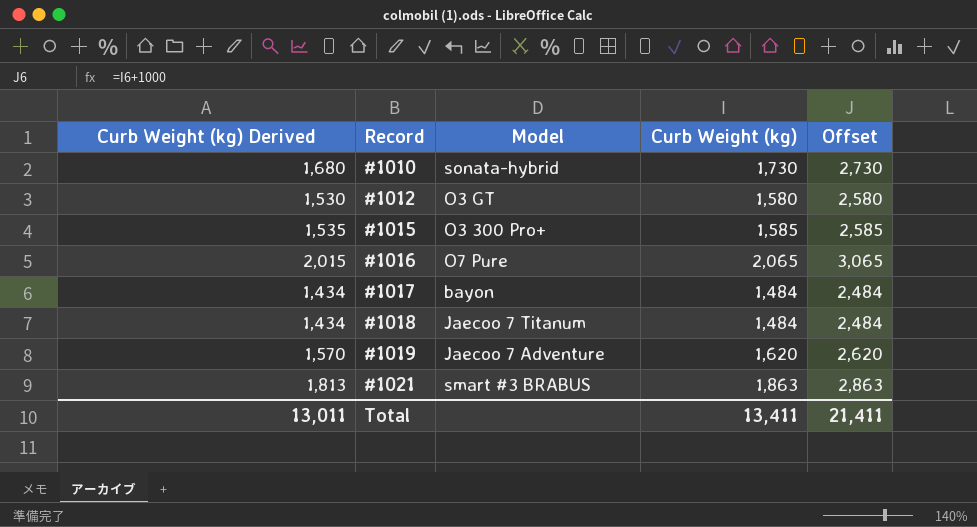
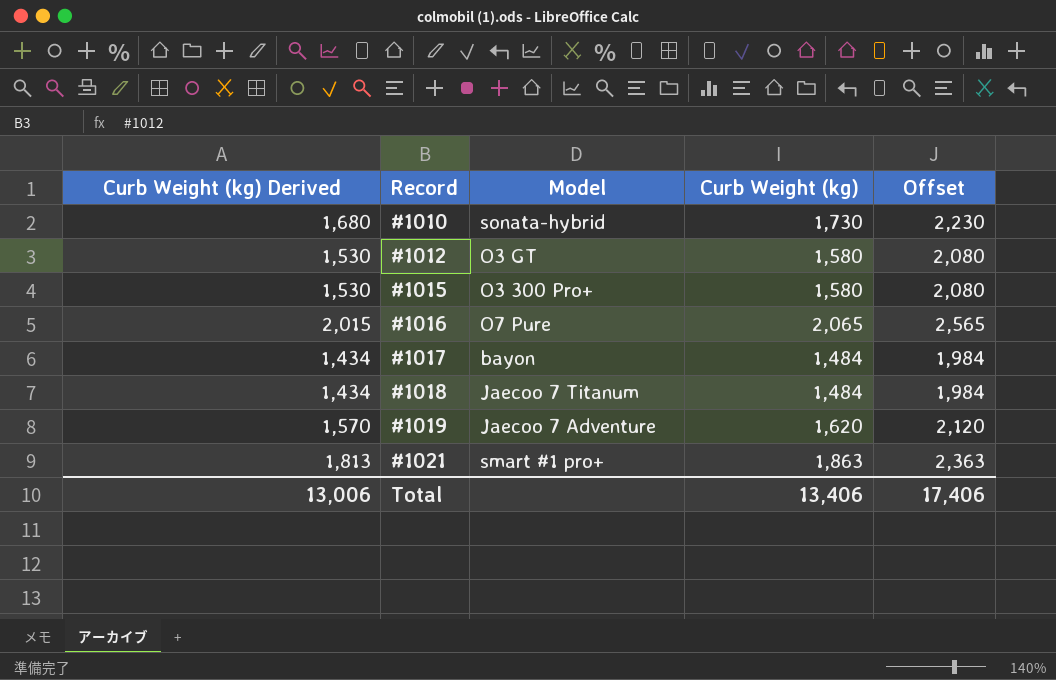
column Offset | formula: [Curb Weight (kg)] + 1000 -> [Curb Weight (kg)] + 500
#1015 | Curb Weight (kg) Derived: 1,535 -> 1,530
#1015 | Curb Weight (kg): 1,585 -> 1,580
#1021 | Model: smart #3 BRABUS -> smart #1 pro+
Total | Curb Weight (kg) Derived: 13,011 -> 13,006
Total | Curb Weight (kg): 13,411 -> 13,406
Total | Offset: 21,411 -> 17,406

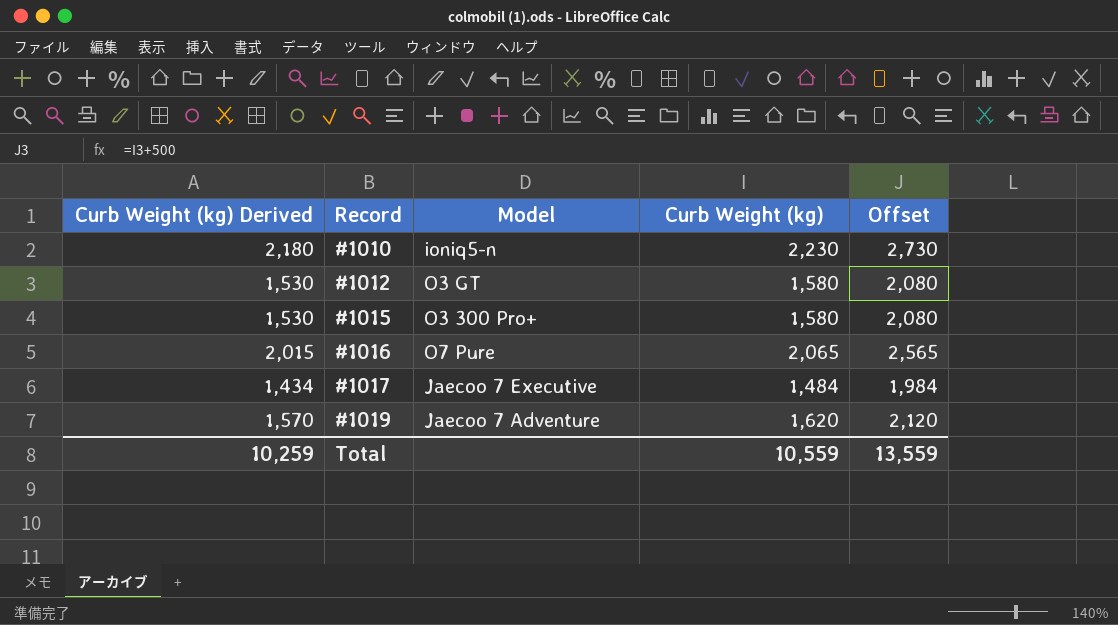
row #1018: 1,434 | Jaecoo 7 Titanum | 1,484 | 1,984 -> none
row #1021: 1,813 | smart #1 pro+ | 1,863 | 2,363 -> none
#1010 | Curb Weight (kg) Derived: 1,680 -> 2,180
#1010 | Model: sonata-hybrid -> ioniq5-n
#1010 | Curb Weight (kg): 1,730 -> 2,230
#1010 | Offset: 2,230 -> 2,730
#1017 | Model: bayon -> Jaecoo 7 Executive
Total | Curb Weight (kg) Derived: 13,006 -> 10,259
Total | Curb Weight (kg): 13,406 -> 10,559
Total | Offset: 17,406 -> 13,559

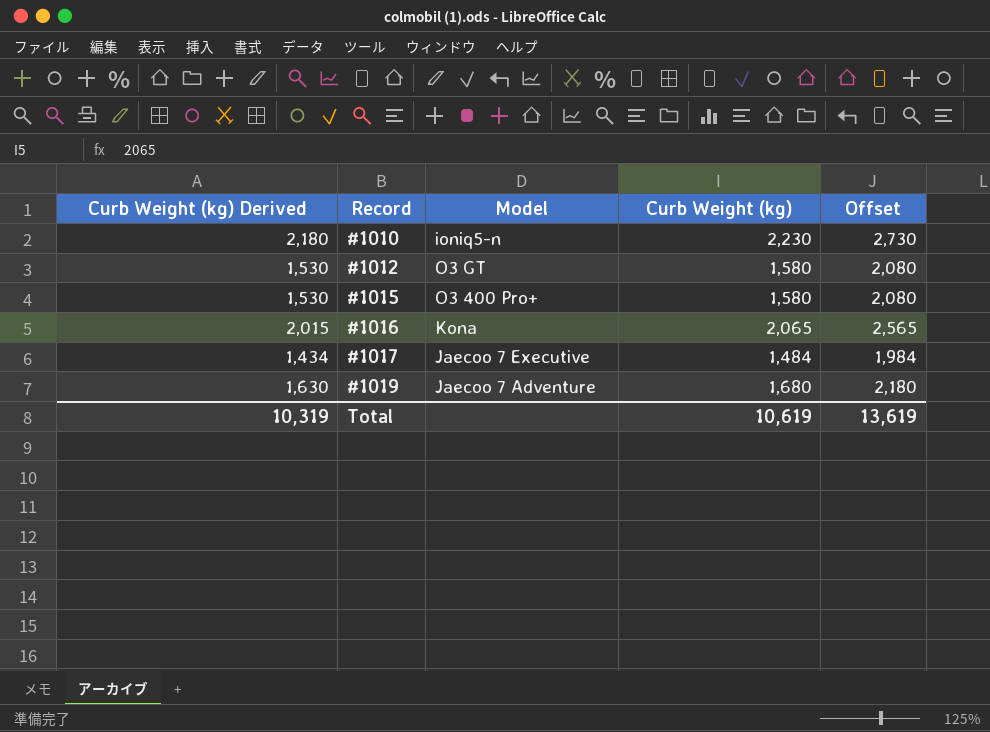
#1015 | Model: O3 300 Pro+ -> O3 400 Pro+
#1016 | Model: O7 Pure -> Kona
#1019 | Curb Weight (kg) Derived: 1,570 -> 1,630
#1019 | Curb Weight (kg): 1,620 -> 1,680
#1019 | Offset: 2,120 -> 2,180
Total | Curb Weight (kg) Derived: 10,259 -> 10,319
Total | Curb Weight (kg): 10,559 -> 10,619
Total | Offset: 13,559 -> 13,619

